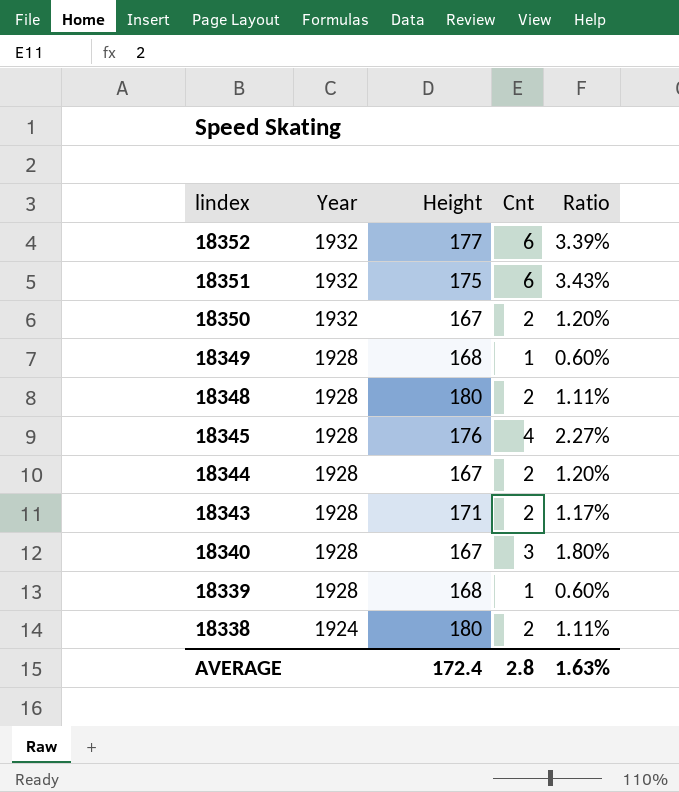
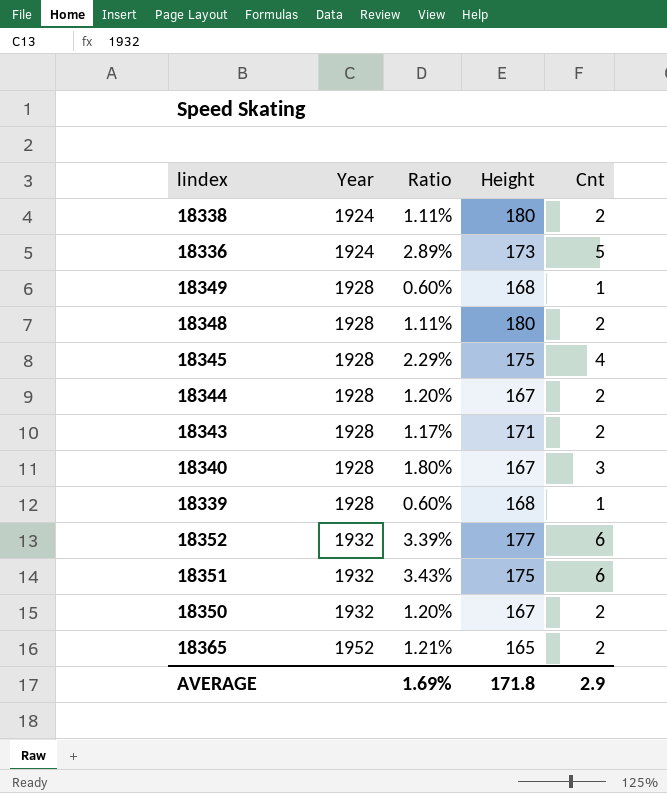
row order: lindex descending -> Year ascending
column Ratio | position: 5 -> 3
row 18336: none -> 1924 | 2.89% | 173 | 5
18345 | Ratio: 2.27% -> 2.29%
18345 | Height: 176 -> 175
row 18365: none -> 1952 | 1.21% | 165 | 2
AVERAGE | Ratio: 1.63% -> 1.69%
AVERAGE | Height: 172.4 -> 171.8
AVERAGE | Cnt: 2.8 -> 2.9

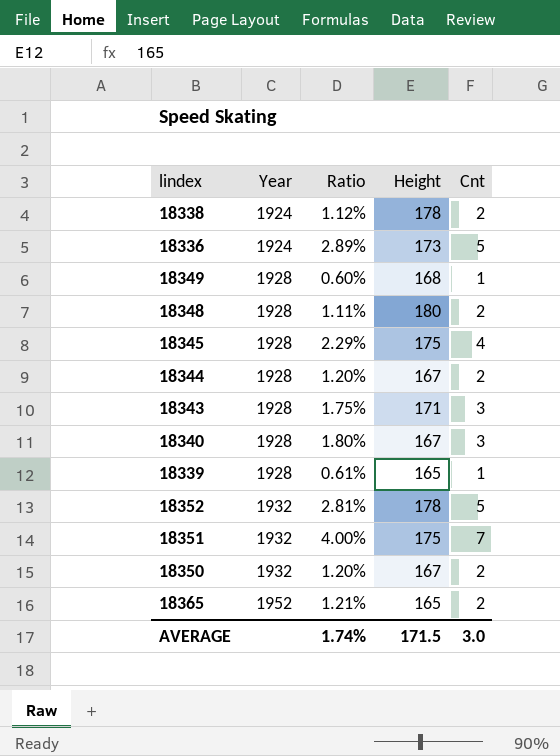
18338 | Ratio: 1.11% -> 1.12%
18338 | Height: 180 -> 178
18343 | Ratio: 1.17% -> 1.75%
18343 | Cnt: 2 -> 3
18339 | Ratio: 0.60% -> 0.61%
18339 | Height: 168 -> 165
18352 | Ratio: 3.39% -> 2.81%
18352 | Height: 177 -> 178
18352 | Cnt: 6 -> 5
18351 | Ratio: 3.43% -> 4.00%
18351 | Cnt: 6 -> 7
AVERAGE | Ratio: 1.69% -> 1.74%
AVERAGE | Height: 171.8 -> 171.5
AVERAGE | Cnt: 2.9 -> 3.0

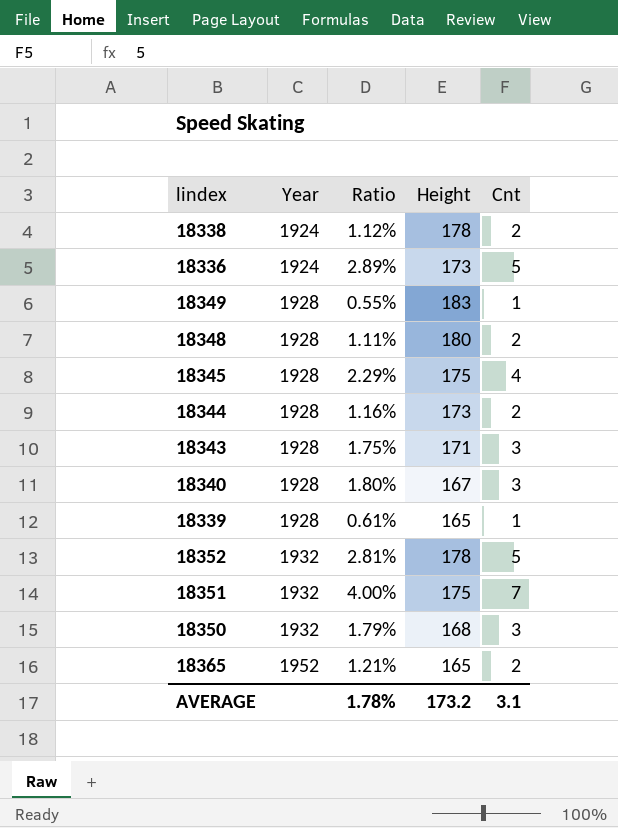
18349 | Ratio: 0.60% -> 0.55%
18349 | Height: 168 -> 183
18344 | Ratio: 1.20% -> 1.16%
18344 | Height: 167 -> 173
18350 | Ratio: 1.20% -> 1.79%
18350 | Height: 167 -> 168
18350 | Cnt: 2 -> 3
AVERAGE | Ratio: 1.74% -> 1.78%
AVERAGE | Height: 171.5 -> 173.2
AVERAGE | Cnt: 3.0 -> 3.1

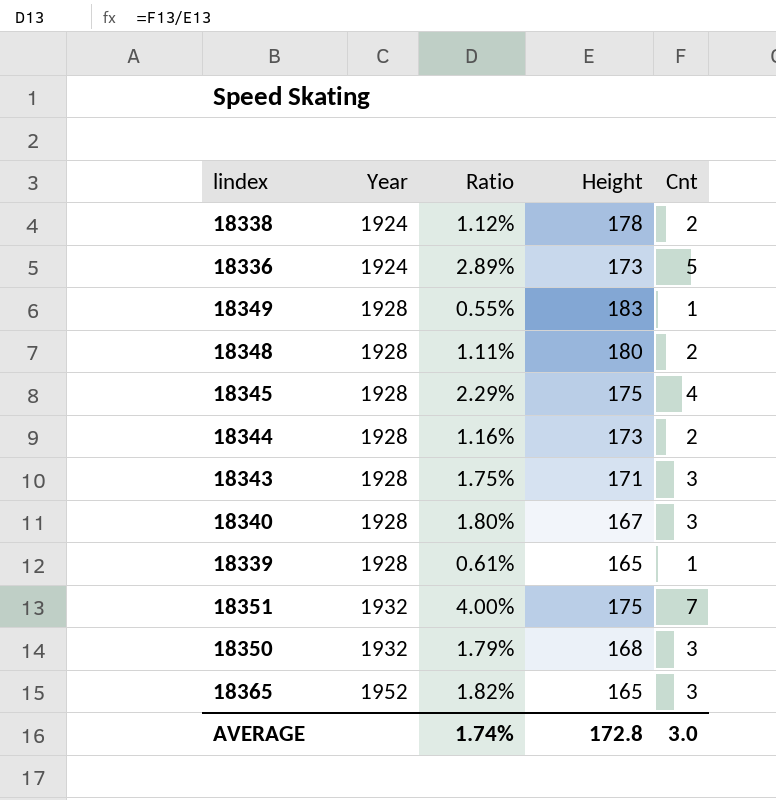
row 18352: 1932 | 2.81% | 178 | 5 -> none
18365 | Ratio: 1.21% -> 1.82%
18365 | Cnt: 2 -> 3
AVERAGE | Ratio: 1.78% -> 1.74%
AVERAGE | Height: 173.2 -> 172.8
AVERAGE | Cnt: 3.1 -> 3.0

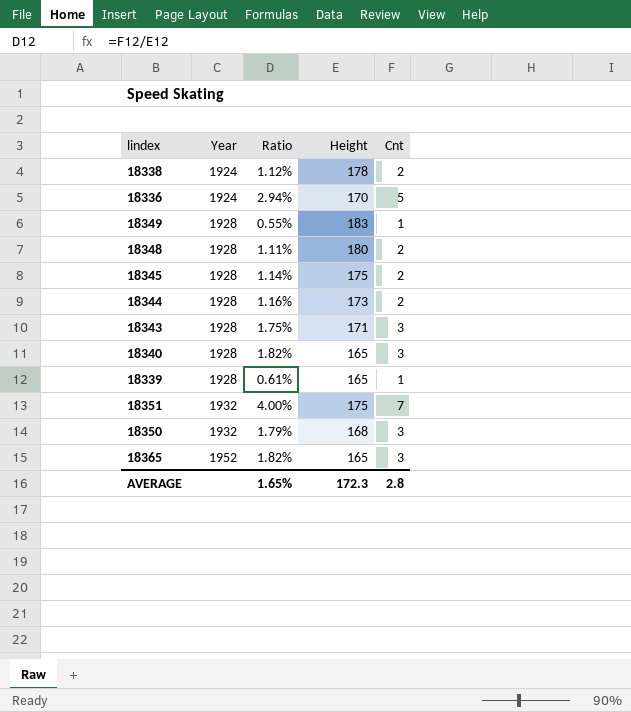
18336 | Ratio: 2.89% -> 2.94%
18336 | Height: 173 -> 170
18345 | Ratio: 2.29% -> 1.14%
18345 | Cnt: 4 -> 2
18340 | Ratio: 1.80% -> 1.82%
18340 | Height: 167 -> 165
AVERAGE | Ratio: 1.74% -> 1.65%
AVERAGE | Height: 172.8 -> 172.3
AVERAGE | Cnt: 3.0 -> 2.8

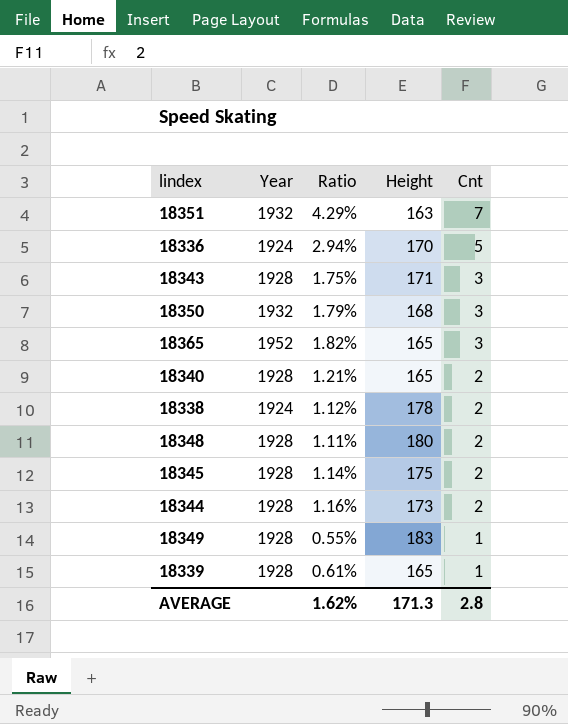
row order: Year ascending -> Cnt descending
18351 | Ratio: 4.00% -> 4.29%
18351 | Height: 175 -> 163
18340 | Ratio: 1.82% -> 1.21%
18340 | Cnt: 3 -> 2
AVERAGE | Ratio: 1.65% -> 1.62%
AVERAGE | Height: 172.3 -> 171.3

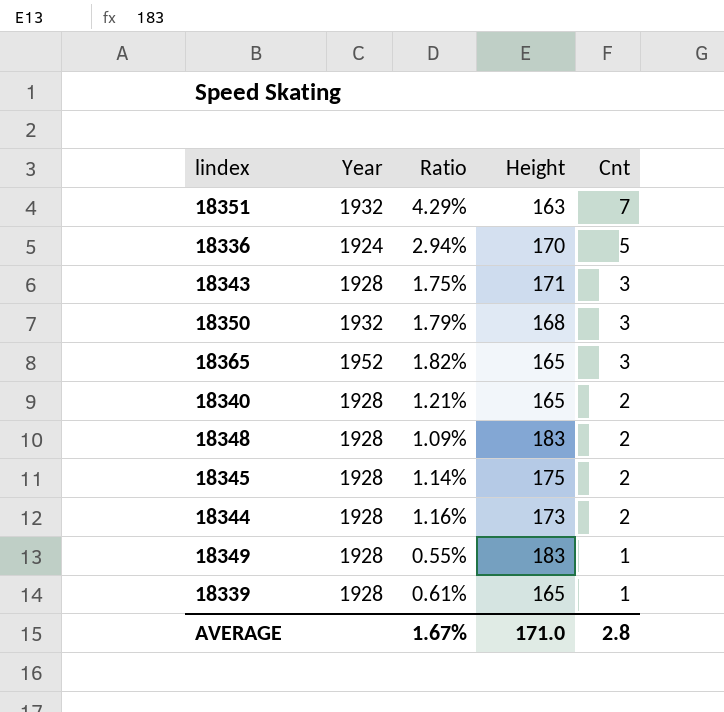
row 18338: 1924 | 1.12% | 178 | 2 -> none
18348 | Ratio: 1.11% -> 1.09%
18348 | Height: 180 -> 183
AVERAGE | Ratio: 1.62% -> 1.67%
AVERAGE | Height: 171.3 -> 171.0

